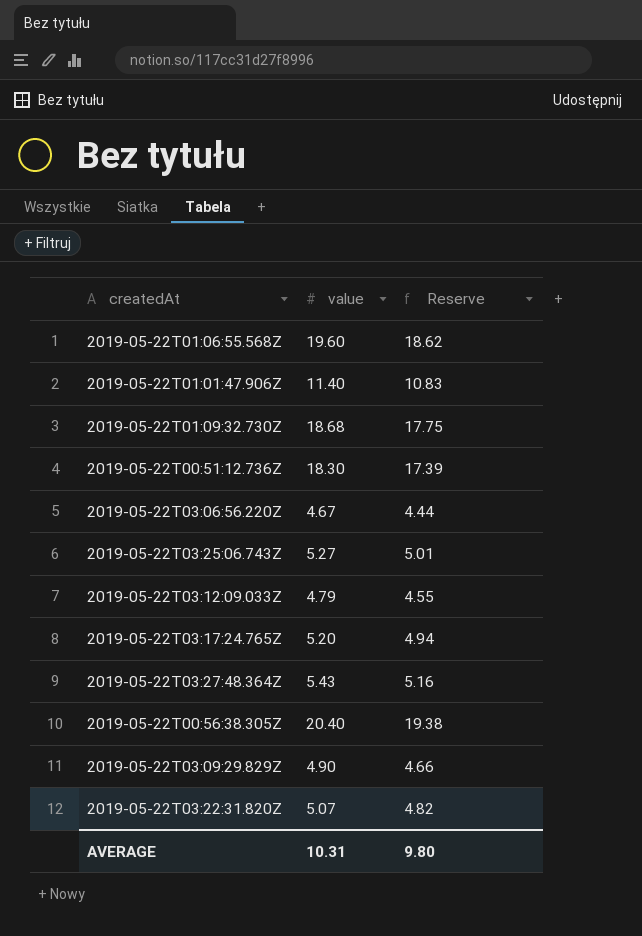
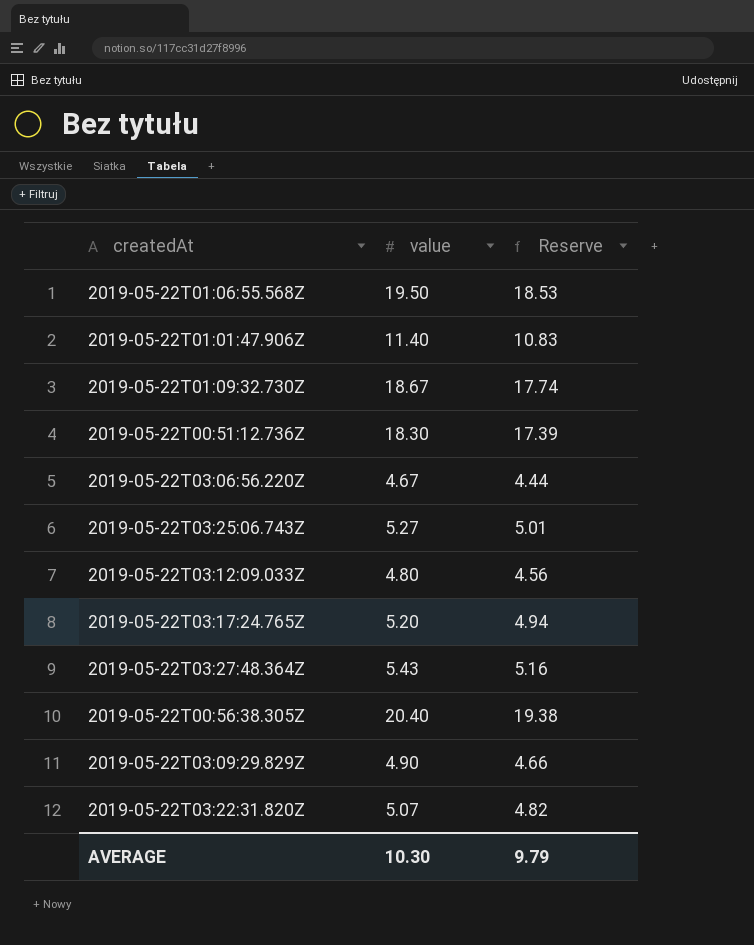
2019-05-22T01:06:55.568Z | value: 19.60 -> 19.50
2019-05-22T01:06:55.568Z | Reserve: 18.62 -> 18.53
2019-05-22T01:09:32.730Z | value: 18.68 -> 18.67
2019-05-22T01:09:32.730Z | Reserve: 17.75 -> 17.74
2019-05-22T03:12:09.033Z | value: 4.79 -> 4.80
2019-05-22T03:12:09.033Z | Reserve: 4.55 -> 4.56
AVERAGE | value: 10.31 -> 10.30
AVERAGE | Reserve: 9.80 -> 9.79

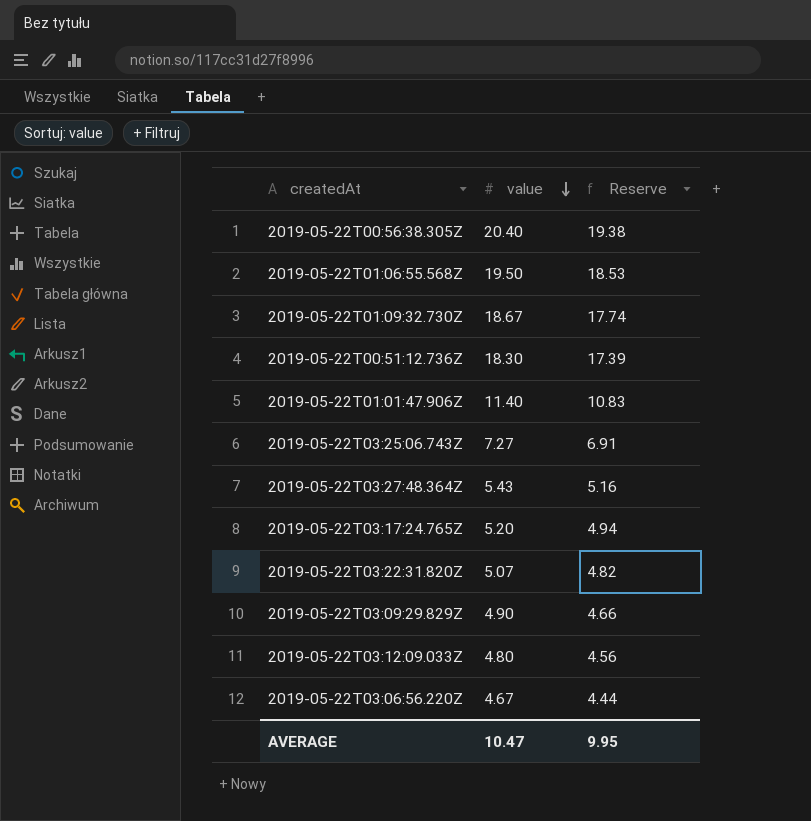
row order: none -> value descending
2019-05-22T03:25:06.743Z | value: 5.27 -> 7.27
2019-05-22T03:25:06.743Z | Reserve: 5.01 -> 6.91
AVERAGE | value: 10.30 -> 10.47
AVERAGE | Reserve: 9.79 -> 9.95

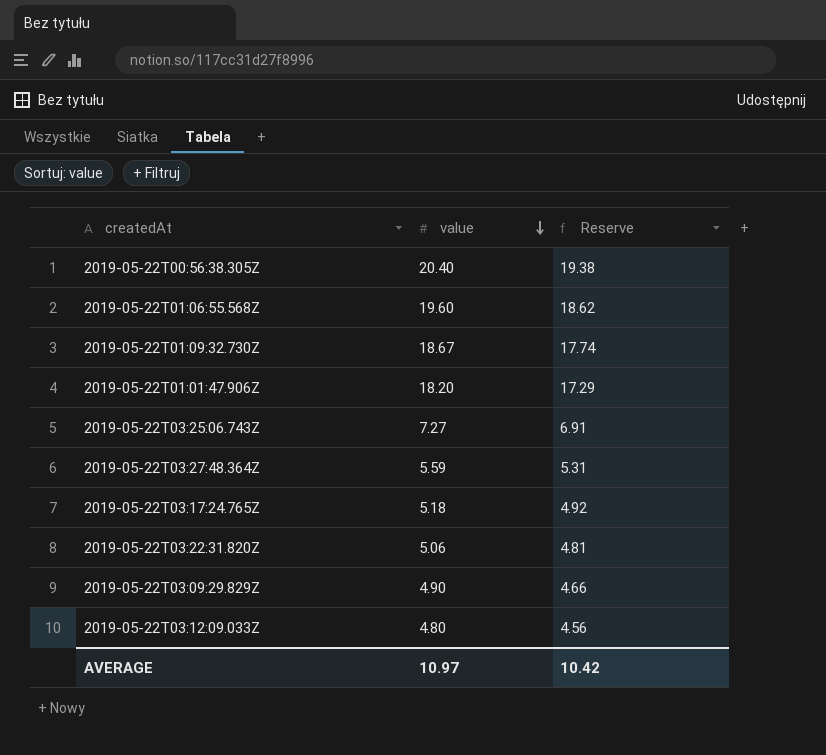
row 2019-05-22T00:51:12.736Z: 18.30 | 17.39 -> none
row 2019-05-22T03:06:56.220Z: 4.67 | 4.44 -> none
2019-05-22T01:06:55.568Z | value: 19.50 -> 19.60
2019-05-22T01:06:55.568Z | Reserve: 18.53 -> 18.62
2019-05-22T01:01:47.906Z | value: 11.40 -> 18.20
2019-05-22T01:01:47.906Z | Reserve: 10.83 -> 17.29
2019-05-22T03:27:48.364Z | value: 5.43 -> 5.59
2019-05-22T03:27:48.364Z | Reserve: 5.16 -> 5.31
2019-05-22T03:17:24.765Z | value: 5.20 -> 5.18
2019-05-22T03:17:24.765Z | Reserve: 4.94 -> 4.92
2019-05-22T03:22:31.820Z | value: 5.07 -> 5.06
2019-05-22T03:22:31.820Z | Reserve: 4.82 -> 4.81
AVERAGE | value: 10.47 -> 10.97
AVERAGE | Reserve: 9.95 -> 10.42

